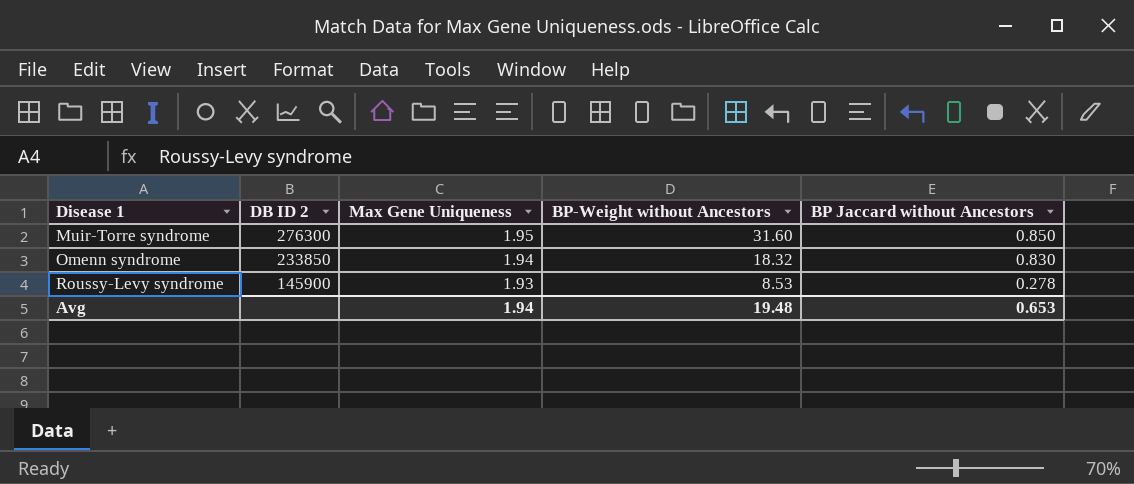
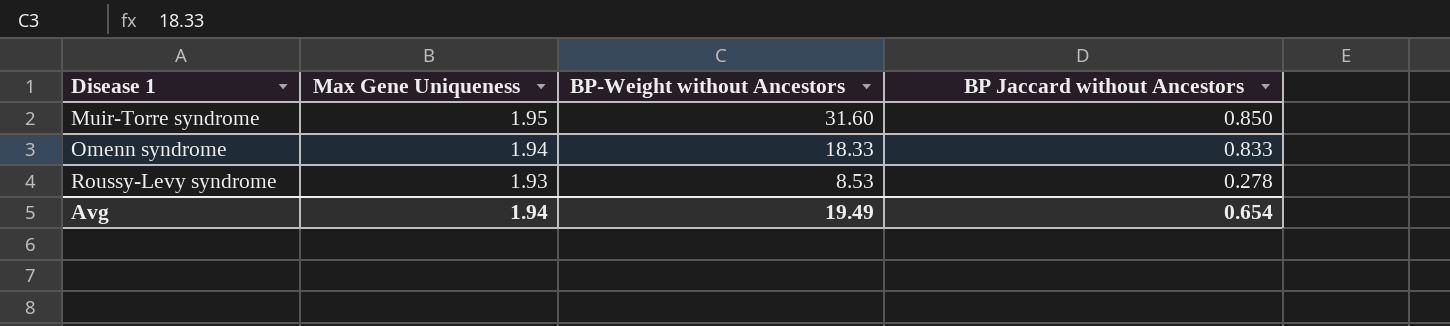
column DB ID 2 | position: 2 -> none
Omenn syndrome | BP-Weight without Ancestors: 18.32 -> 18.33
Omenn syndrome | BP Jaccard without Ancestors: 0.830 -> 0.833
Avg | BP-Weight without Ancestors: 19.48 -> 19.49
Avg | BP Jaccard without Ancestors: 0.653 -> 0.654

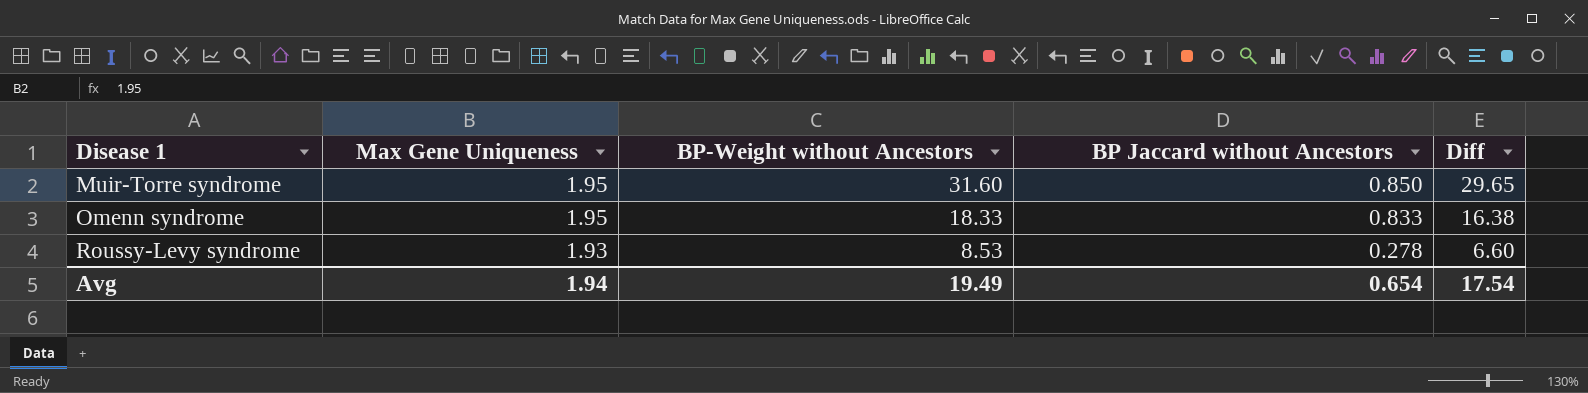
column Diff | formula: none -> [BP-Weight without Ancestors] - [Max Gene Uniqueness]
Omenn syndrome | Max Gene Uniqueness: 1.94 -> 1.95

